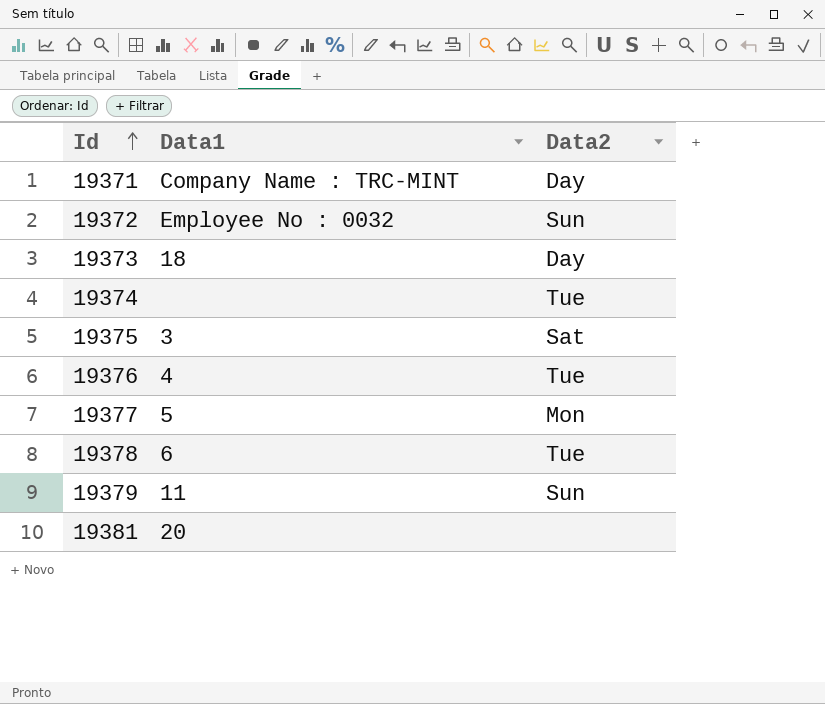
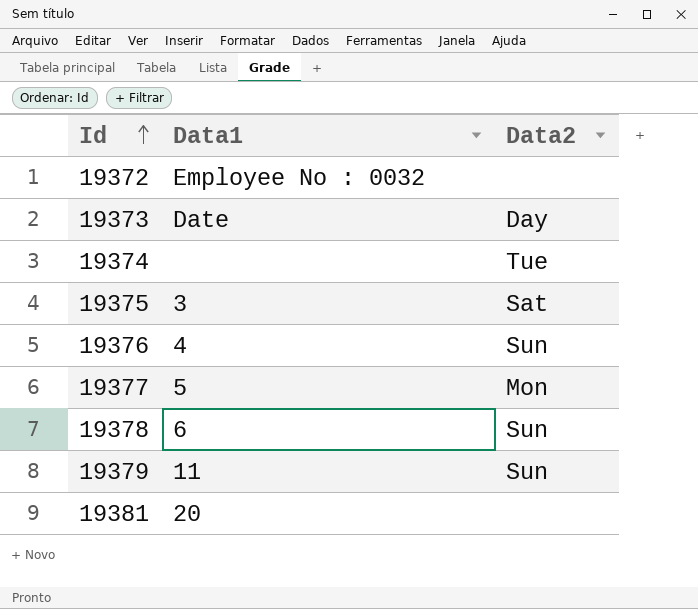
row 19371: Company Name : TRC-MINT | Day -> none
19372 | Data2: Sun -> none
19373 | Data1: 18 -> Date
19376 | Data2: Tue -> Sun
19378 | Data2: Tue -> Sun

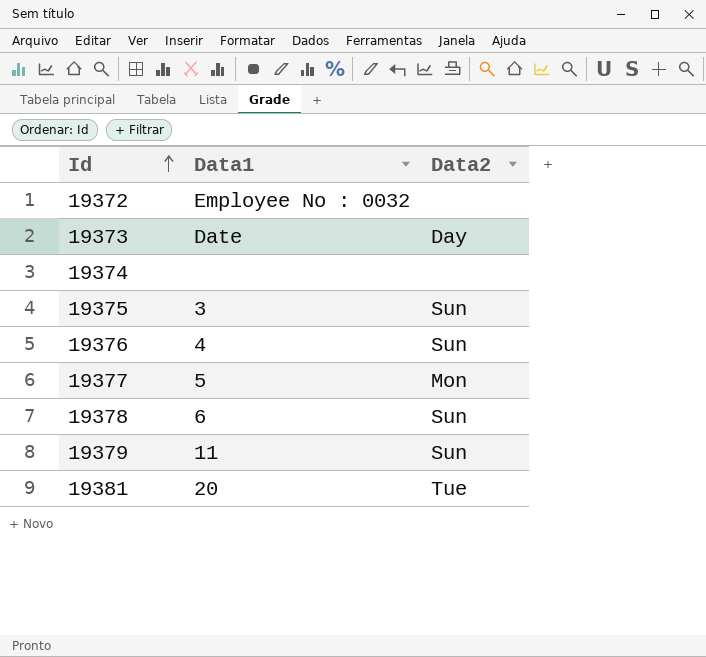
19374 | Data2: Tue -> none
19375 | Data2: Sat -> Sun
19381 | Data2: none -> Tue

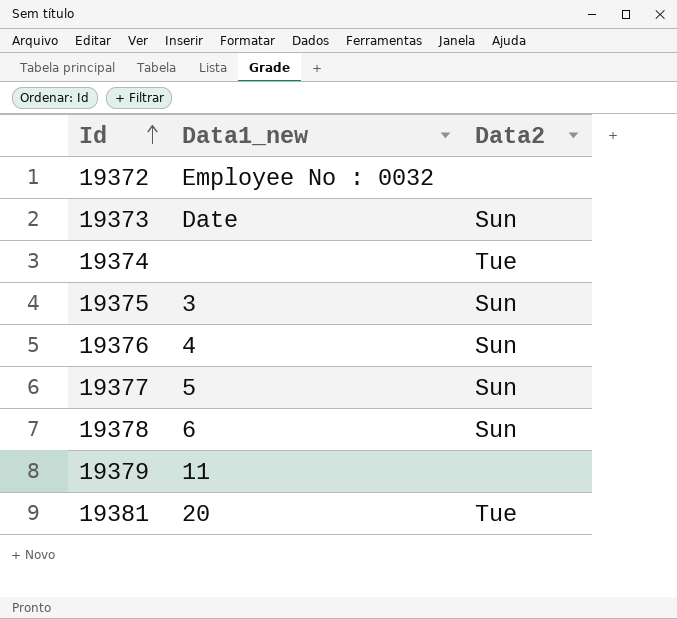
column name: Data1 -> Data1_new
19373 | Data2: Day -> Sun
19374 | Data2: none -> Tue
19377 | Data2: Mon -> Sun
19379 | Data2: Sun -> none

